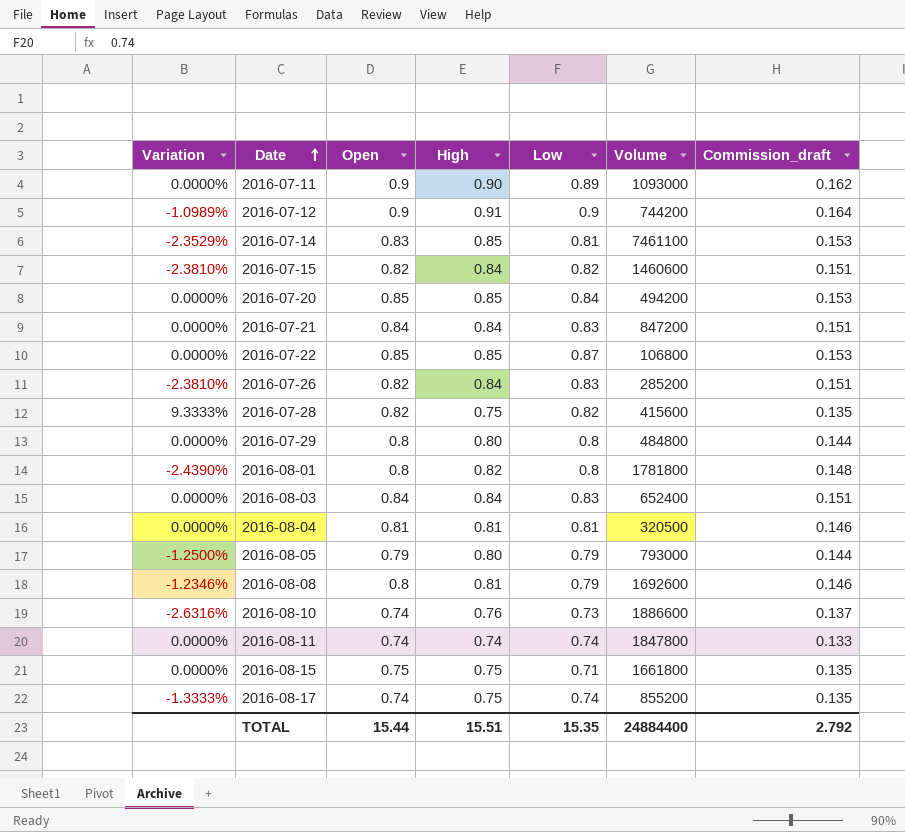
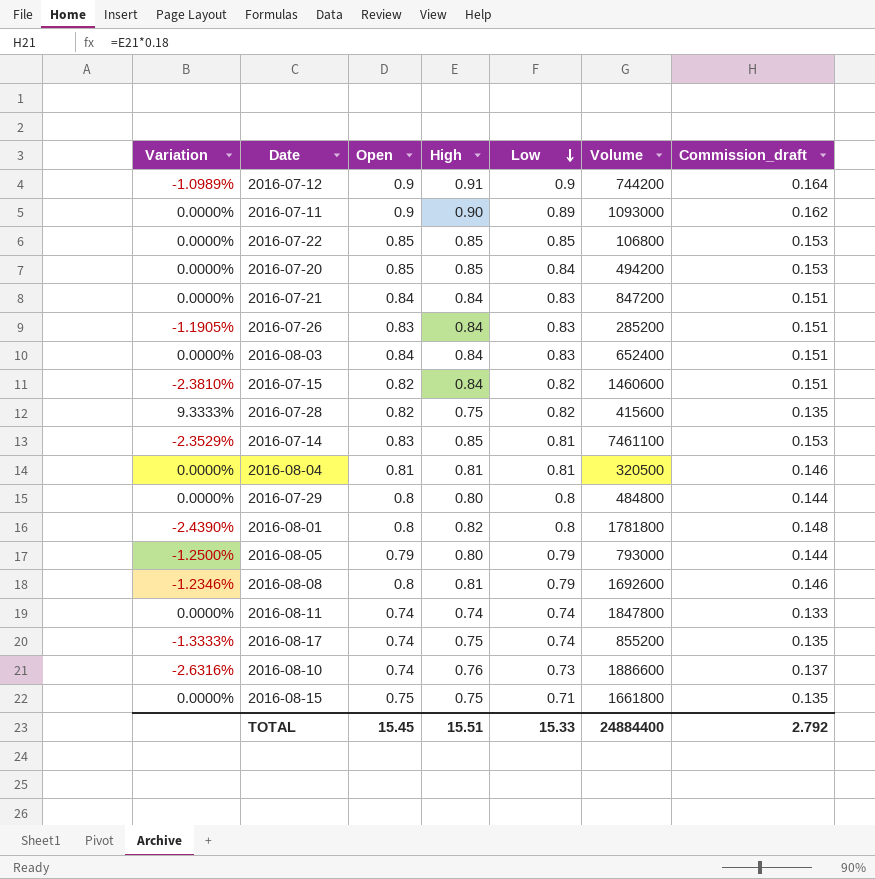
row order: Date ascending -> Low descending
2016-07-22 | Low: 0.87 -> 0.85
2016-07-26 | Variation: -2.3810% -> -1.1905%
2016-07-26 | Open: 0.82 -> 0.83
TOTAL | Open: 15.44 -> 15.45
TOTAL | Low: 15.35 -> 15.33

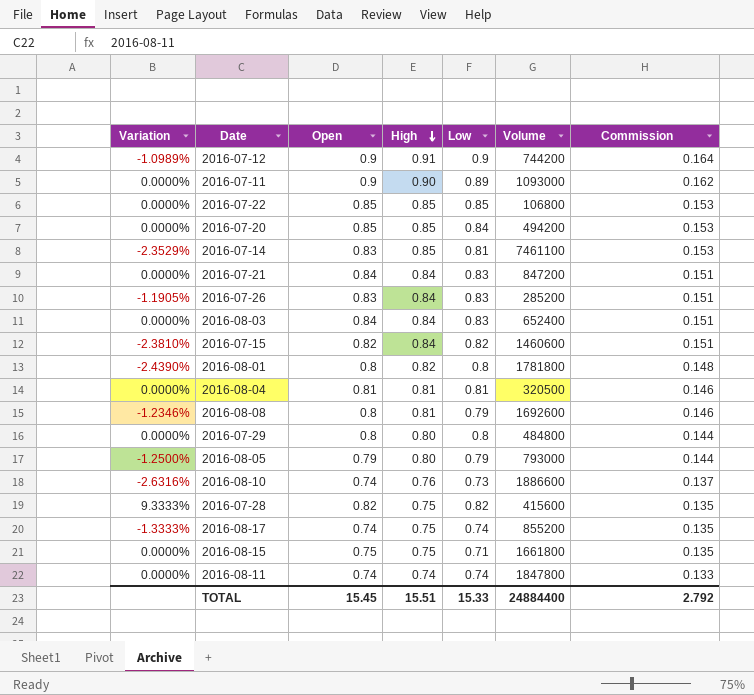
row order: Low descending -> High descending
column name: Commission_draft -> Commission

